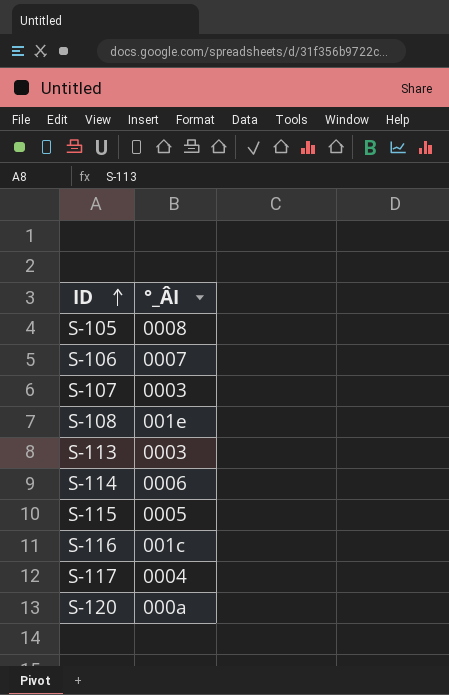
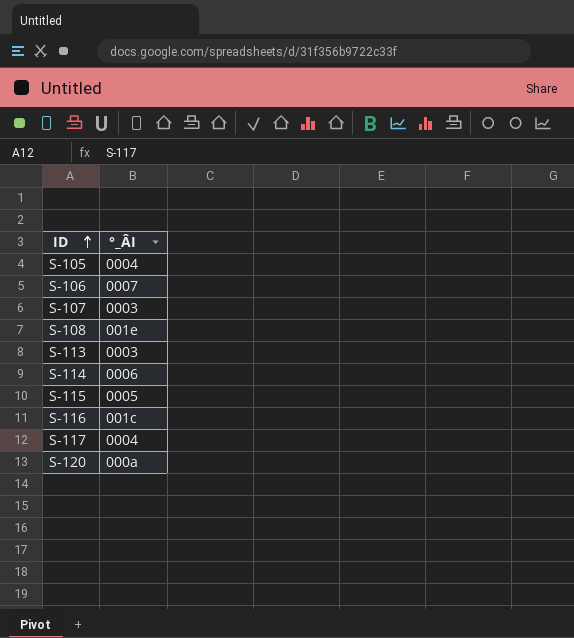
S-105 | °_ÂI: 0008 -> 0004

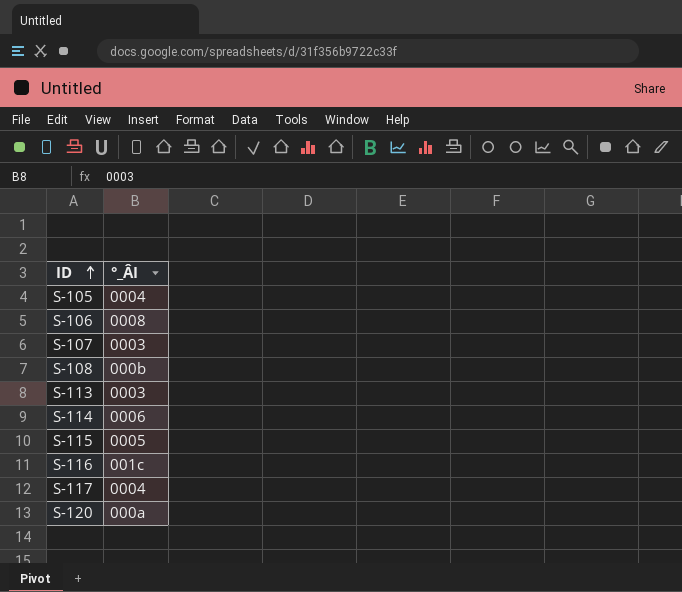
S-106 | °_ÂI: 0007 -> 0008
S-108 | °_ÂI: 001e -> 000b

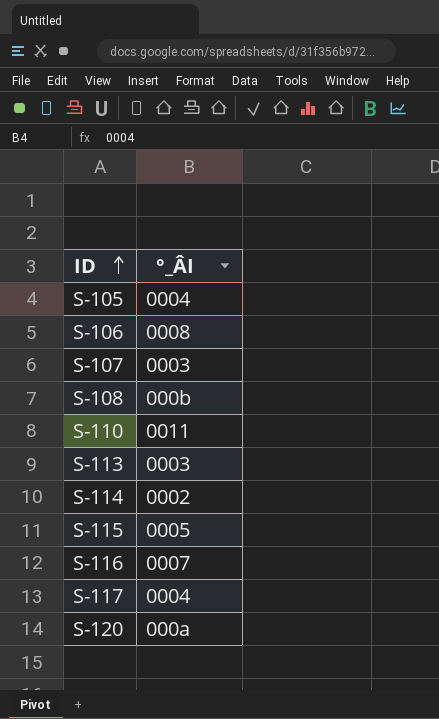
row S-110: none -> 0011
S-114 | °_ÂI: 0006 -> 0002
S-116 | °_ÂI: 001c -> 0007

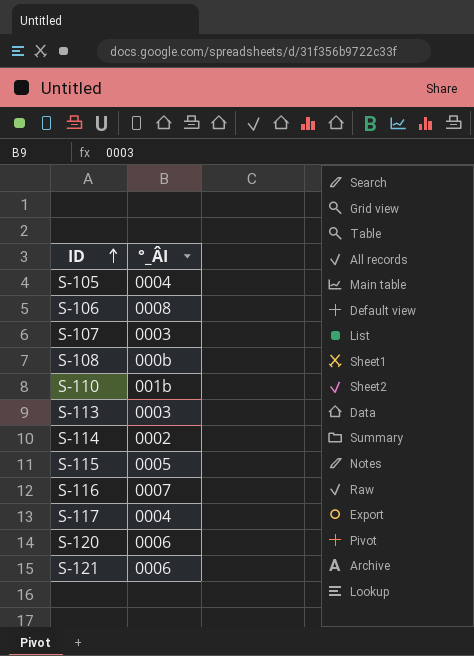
S-110 | °_ÂI: 0011 -> 001b
S-120 | °_ÂI: 000a -> 0006
row S-121: none -> 0006

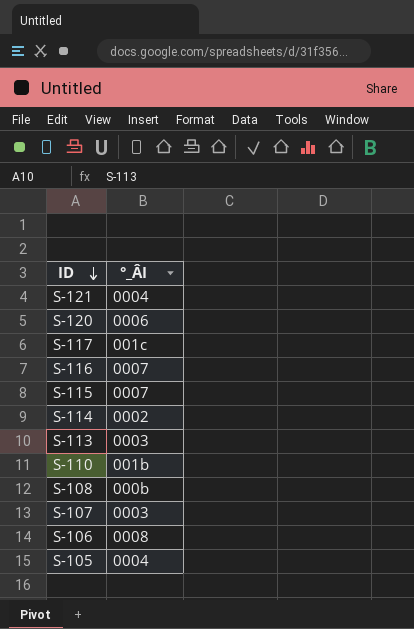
row order: ID ascending -> ID descending
S-121 | °_ÂI: 0006 -> 0004
S-117 | °_ÂI: 0004 -> 001c
S-115 | °_ÂI: 0005 -> 0007

